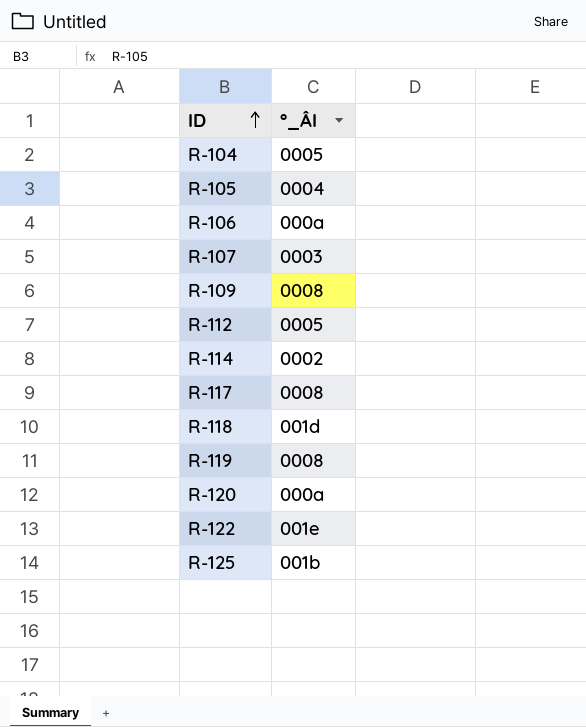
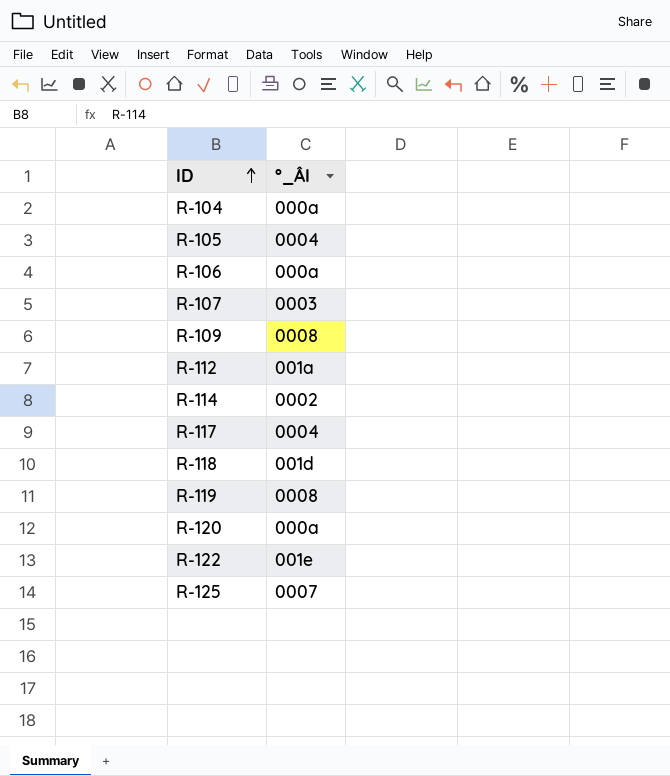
R-104 | °_ÂI: 0005 -> 000a
R-112 | °_ÂI: 0005 -> 001a
R-117 | °_ÂI: 0008 -> 0004
R-125 | °_ÂI: 001b -> 0007

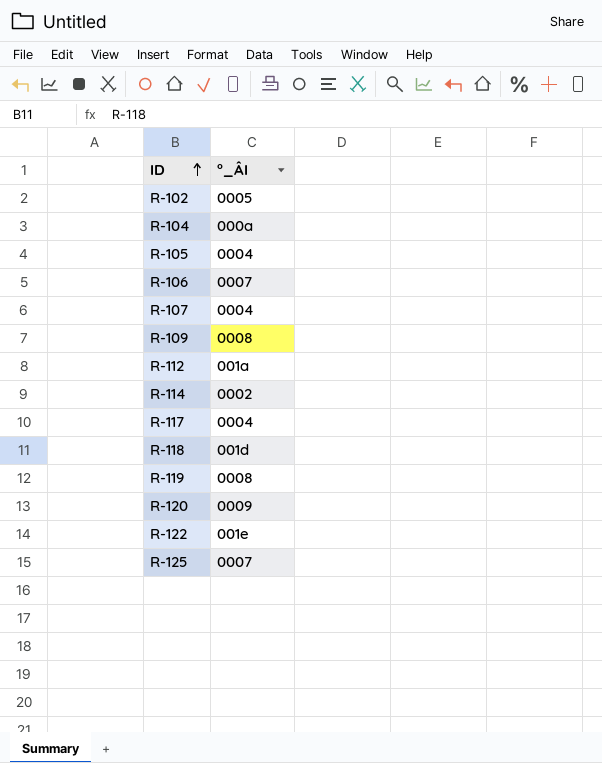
row R-102: none -> 0005
R-106 | °_ÂI: 000a -> 0007
R-107 | °_ÂI: 0003 -> 0004
R-120 | °_ÂI: 000a -> 0009

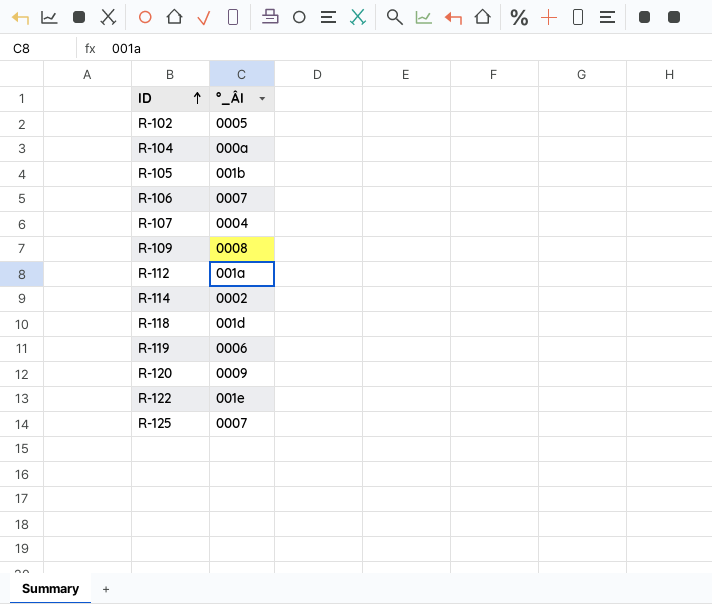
row R-117: 0004 -> none
R-105 | °_ÂI: 0004 -> 001b
R-119 | °_ÂI: 0008 -> 0006

